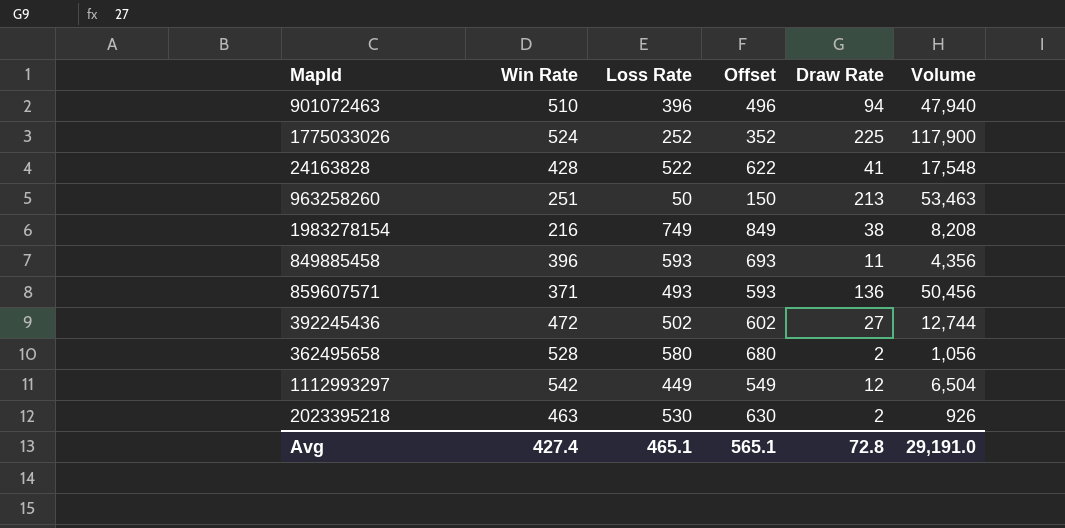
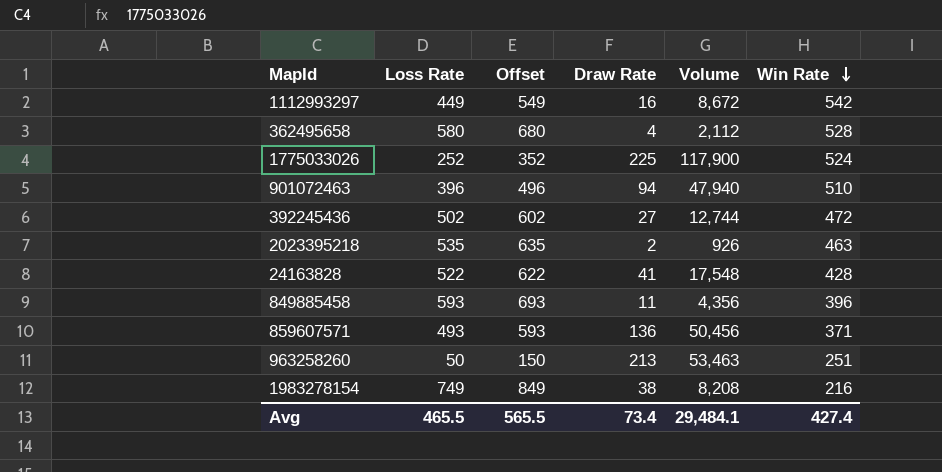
row order: none -> Win Rate descending
column Win Rate | position: 2 -> 6
1112993297 | Draw Rate: 12 -> 16
1112993297 | Volume: 6,504 -> 8,672
362495658 | Draw Rate: 2 -> 4
362495658 | Volume: 1,056 -> 2,112
2023395218 | Loss Rate: 530 -> 535
2023395218 | Offset: 630 -> 635
Avg | Loss Rate: 465.1 -> 465.5
Avg | Offset: 565.1 -> 565.5
Avg | Draw Rate: 72.8 -> 73.4
Avg | Volume: 29,191.0 -> 29,484.1

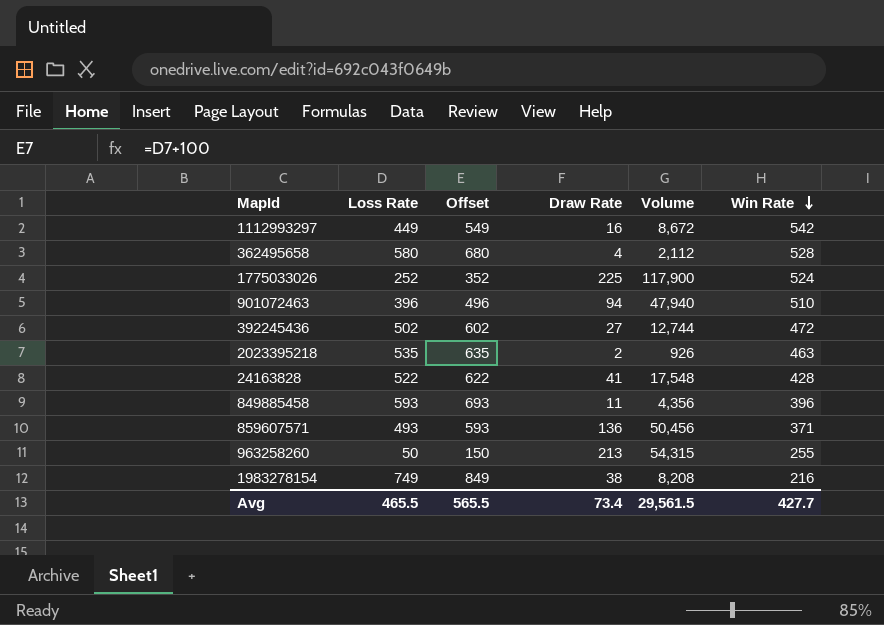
963258260 | Volume: 53,463 -> 54,315
963258260 | Win Rate: 251 -> 255
Avg | Volume: 29,484.1 -> 29,561.5
Avg | Win Rate: 427.4 -> 427.7

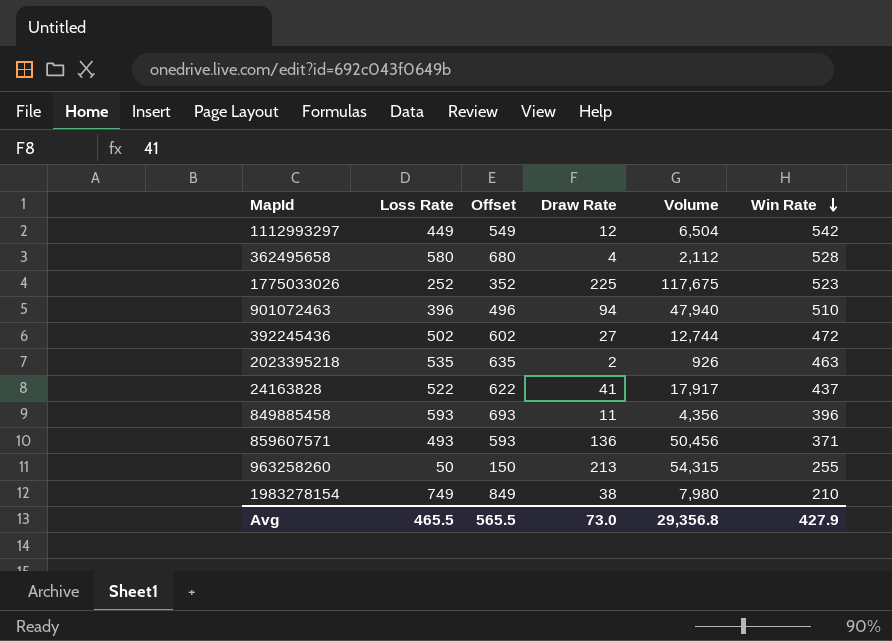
1112993297 | Draw Rate: 16 -> 12
1112993297 | Volume: 8,672 -> 6,504
1775033026 | Volume: 117,900 -> 117,675
1775033026 | Win Rate: 524 -> 523
24163828 | Volume: 17,548 -> 17,917
24163828 | Win Rate: 428 -> 437
1983278154 | Volume: 8,208 -> 7,980
1983278154 | Win Rate: 216 -> 210
Avg | Draw Rate: 73.4 -> 73.0
Avg | Volume: 29,561.5 -> 29,356.8
Avg | Win Rate: 427.7 -> 427.9

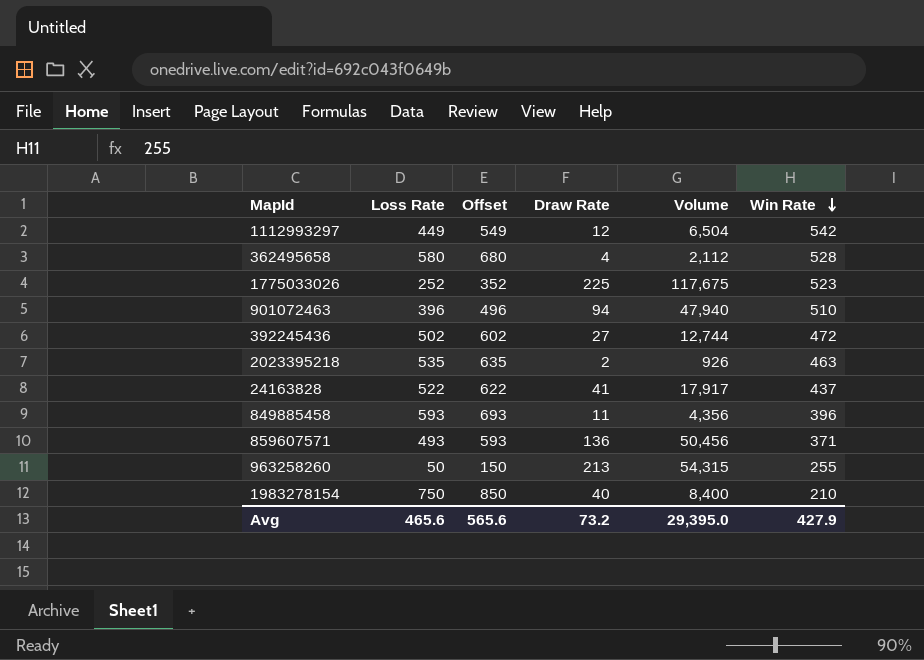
1983278154 | Loss Rate: 749 -> 750
1983278154 | Offset: 849 -> 850
1983278154 | Draw Rate: 38 -> 40
1983278154 | Volume: 7,980 -> 8,400
Avg | Loss Rate: 465.5 -> 465.6
Avg | Offset: 565.5 -> 565.6
Avg | Draw Rate: 73.0 -> 73.2
Avg | Volume: 29,356.8 -> 29,395.0

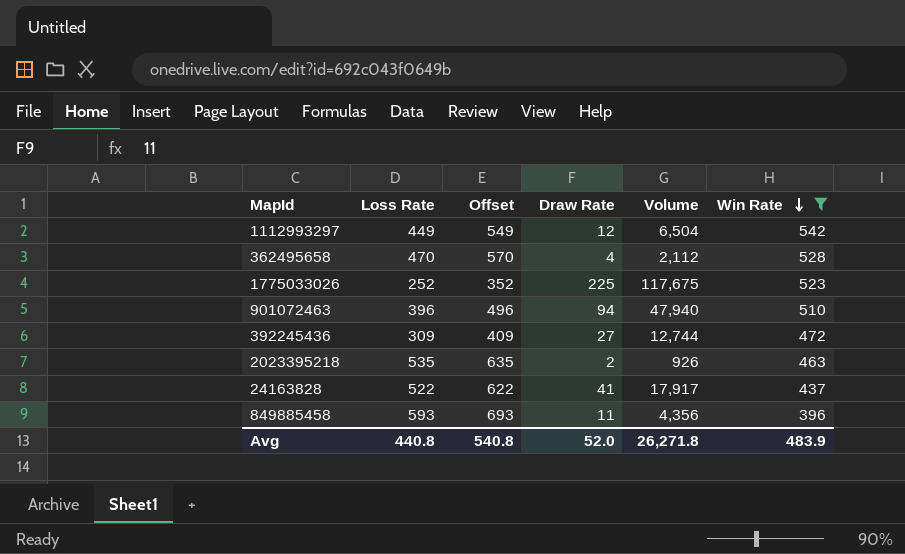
filter: none -> Win Rate >= 396
362495658 | Loss Rate: 580 -> 470
362495658 | Offset: 680 -> 570
392245436 | Loss Rate: 502 -> 309
392245436 | Offset: 602 -> 409
Avg | Loss Rate: 465.6 -> 440.8
Avg | Offset: 565.6 -> 540.8
Avg | Draw Rate: 73.2 -> 52.0
Avg | Volume: 29,395.0 -> 26,271.8
Avg | Win Rate: 427.9 -> 483.9

